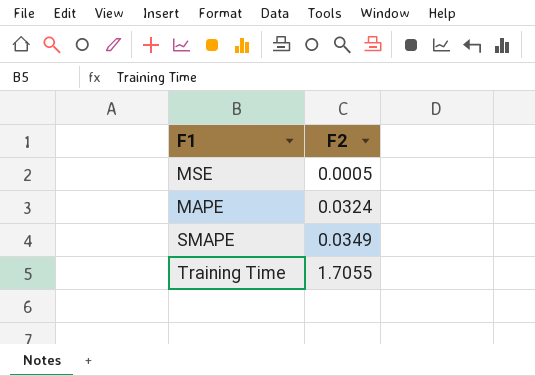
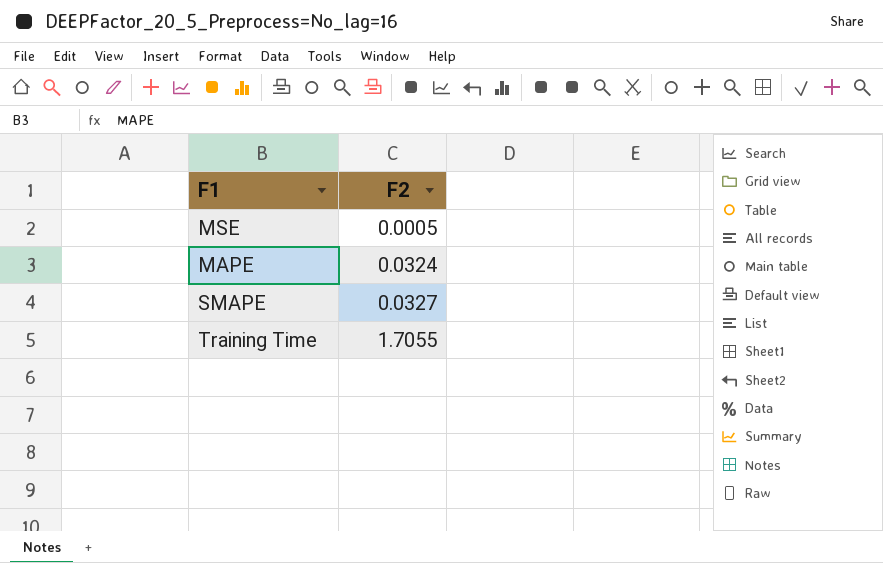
SMAPE | F2: 0.0349 -> 0.0327

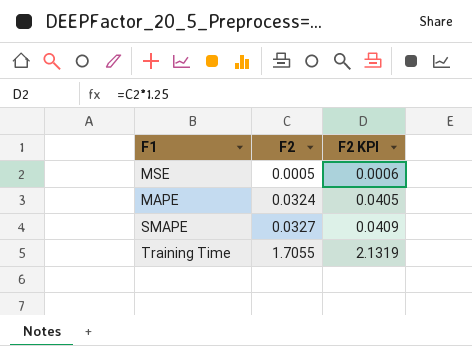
column F2 KPI | formula: none -> [F2] * 1.25

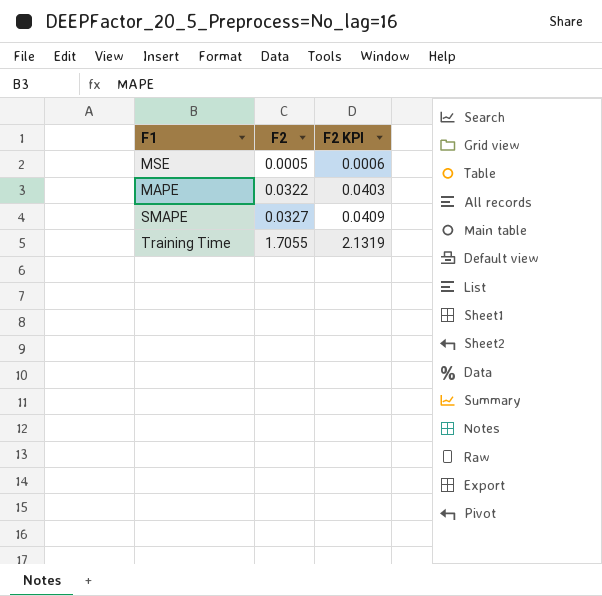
MAPE | F2: 0.0324 -> 0.0322
MAPE | F2 KPI: 0.0405 -> 0.0403

